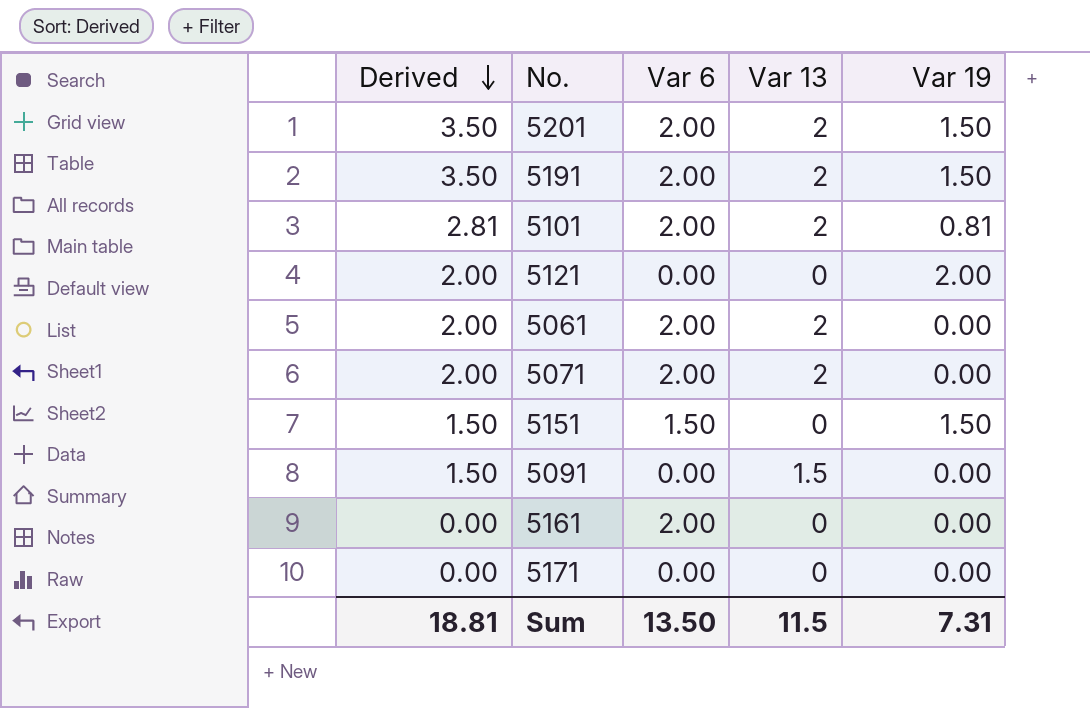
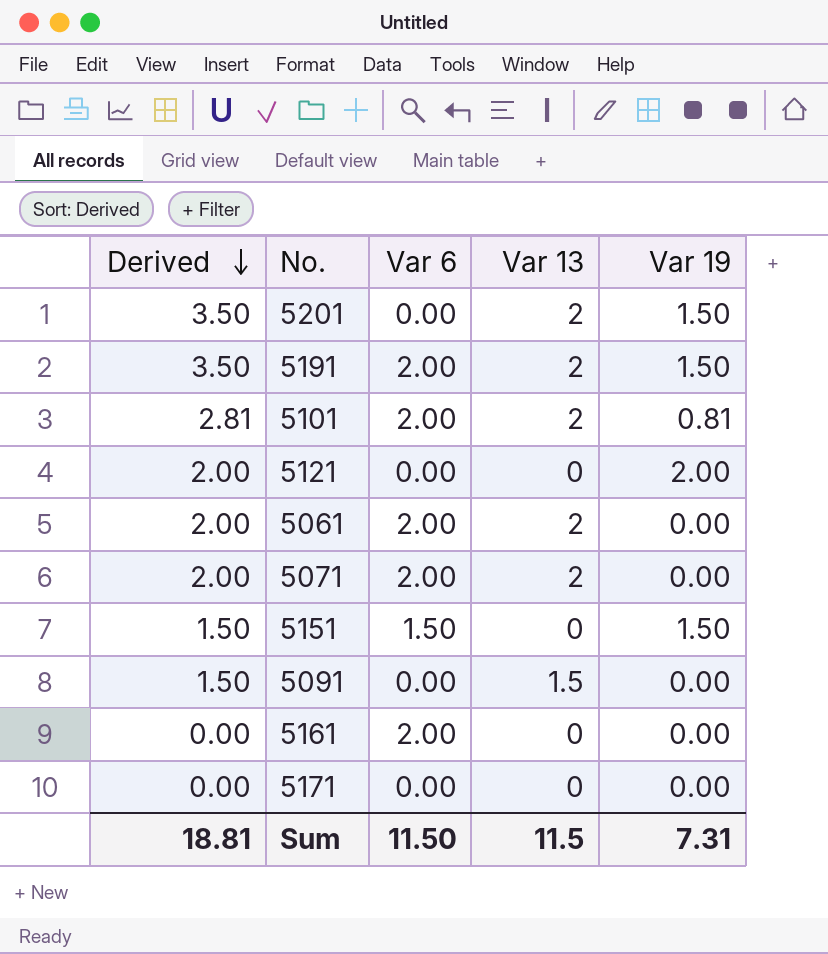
5201 | Var 6: 2.00 -> 0.00
Sum | Var 6: 13.50 -> 11.50

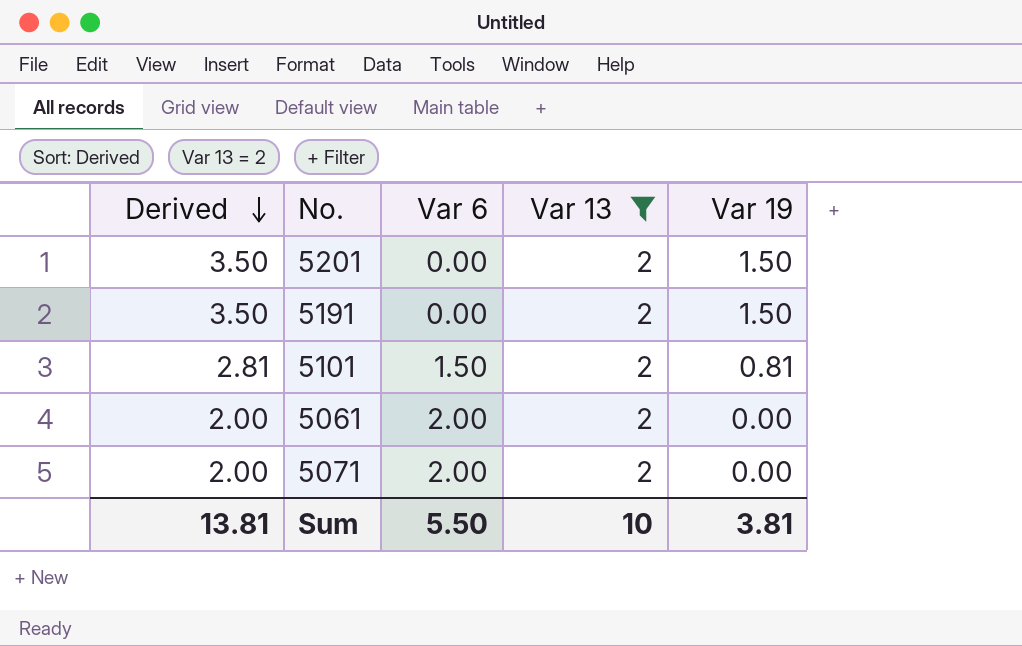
filter: none -> Var 13 = 2
5191 | Var 6: 2.00 -> 0.00
5101 | Var 6: 2.00 -> 1.50
Sum | Derived: 18.81 -> 13.81
Sum | Var 6: 11.50 -> 5.50
Sum | Var 13: 11.5 -> 10
Sum | Var 19: 7.31 -> 3.81

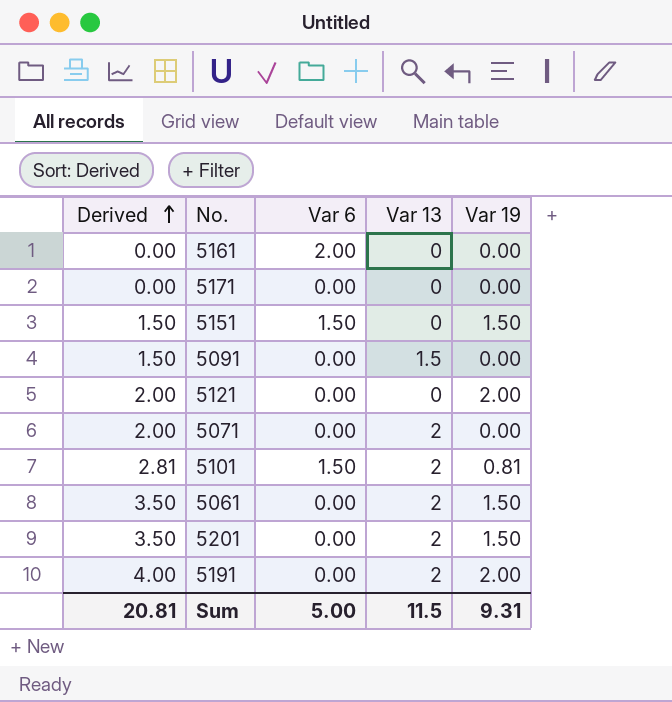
filter: Var 13 = 2 -> none
row order: Derived descending -> Derived ascending
5071 | Var 6: 2.00 -> 0.00
5061 | Derived: 2.00 -> 3.50
5061 | Var 6: 2.00 -> 0.00
5061 | Var 19: 0.00 -> 1.50
5191 | Derived: 3.50 -> 4.00
5191 | Var 19: 1.50 -> 2.00
Sum | Derived: 13.81 -> 20.81
Sum | Var 6: 5.50 -> 5.00
Sum | Var 13: 10 -> 11.5
Sum | Var 19: 3.81 -> 9.31

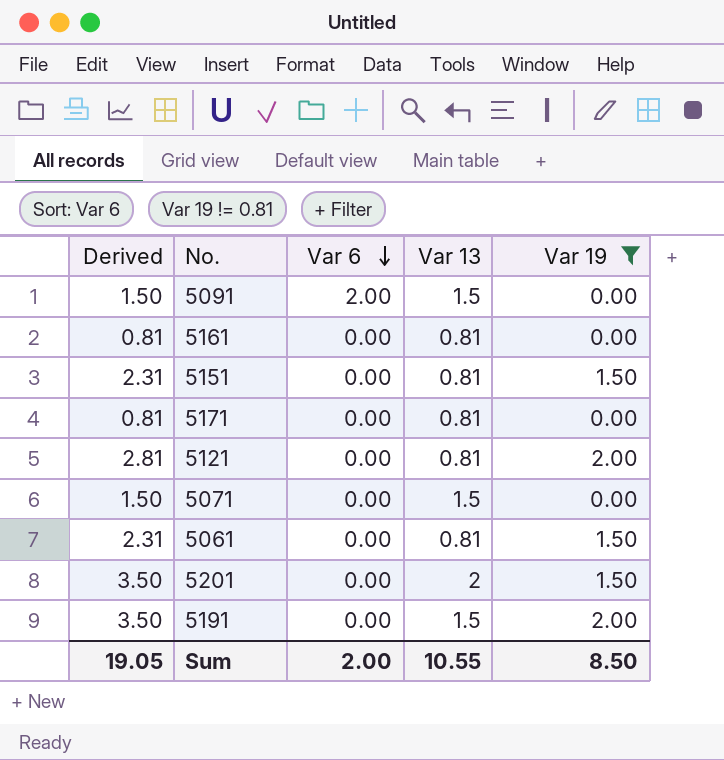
filter: none -> Var 19 != 0.81
row order: Derived ascending -> Var 6 descending
5091 | Var 6: 0.00 -> 2.00
5161 | Derived: 0.00 -> 0.81
5161 | Var 6: 2.00 -> 0.00
5161 | Var 13: 0 -> 0.81
5151 | Derived: 1.50 -> 2.31
5151 | Var 6: 1.50 -> 0.00
5151 | Var 13: 0 -> 0.81
5171 | Derived: 0.00 -> 0.81
5171 | Var 13: 0 -> 0.81
5121 | Derived: 2.00 -> 2.81
5121 | Var 13: 0 -> 0.81
5071 | Derived: 2.00 -> 1.50
5071 | Var 13: 2 -> 1.5
5061 | Derived: 3.50 -> 2.31
5061 | Var 13: 2 -> 0.81
5191 | Derived: 4.00 -> 3.50
5191 | Var 13: 2 -> 1.5
Sum | Derived: 20.81 -> 19.05
Sum | Var 6: 5.00 -> 2.00
Sum | Var 13: 11.5 -> 10.55
Sum | Var 19: 9.31 -> 8.50

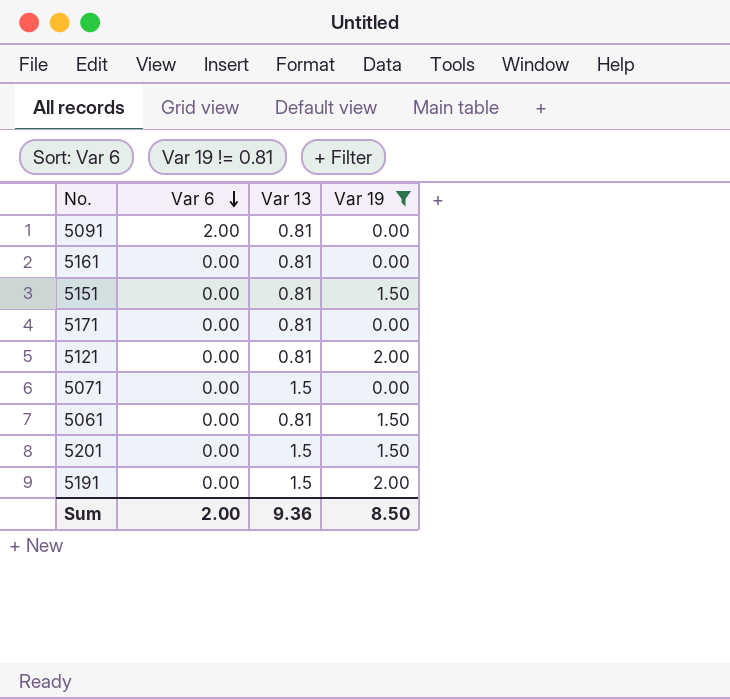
column Derived | formula: [Var 13] + [Var 19] -> none
5091 | Var 13: 1.5 -> 0.81
5201 | Var 13: 2 -> 1.5
Sum | Var 13: 10.55 -> 9.36

